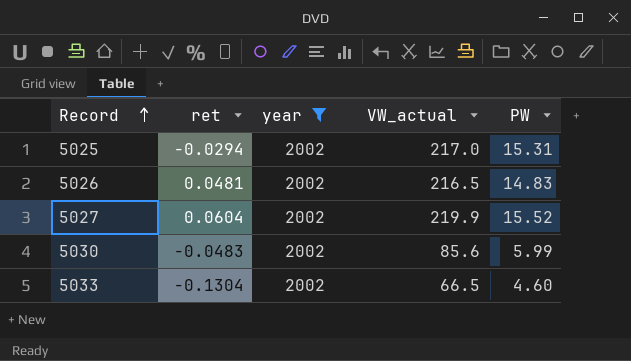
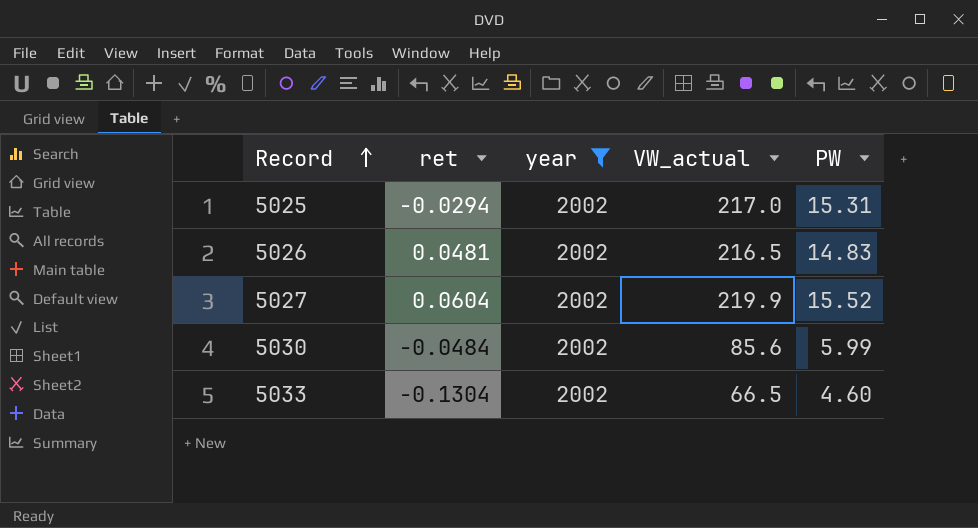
5030 | ret: -0.0483 -> -0.0484

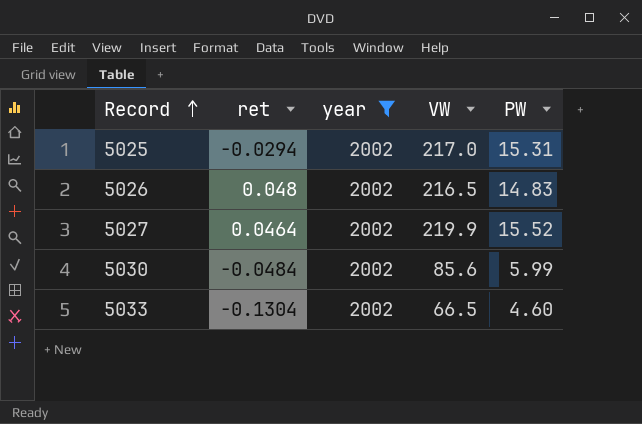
column name: VW_actual -> VW
5026 | ret: 0.0481 -> 0.048
5027 | ret: 0.0604 -> 0.0464

